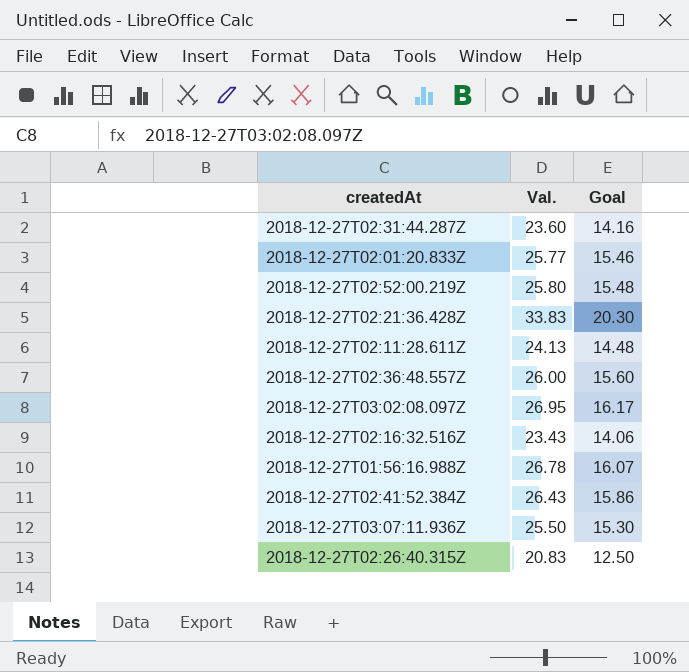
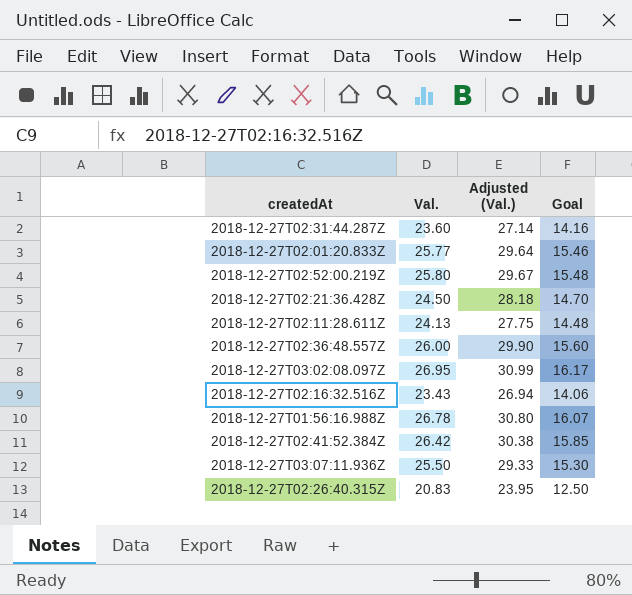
column Adjusted (Val.) | formula: none -> [Val.] * 1.15
2018-12-27T02:21:36.428Z | Val.: 33.83 -> 24.50
2018-12-27T02:21:36.428Z | Goal: 20.30 -> 14.70
2018-12-27T02:41:52.384Z | Val.: 26.43 -> 26.42
2018-12-27T02:41:52.384Z | Goal: 15.86 -> 15.85

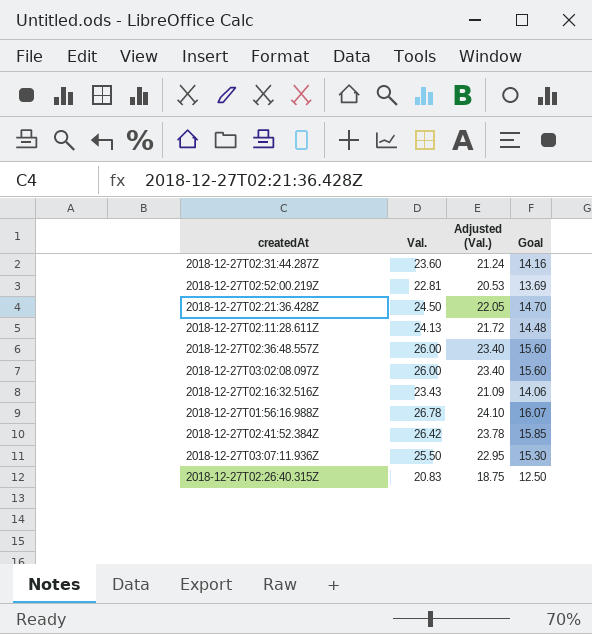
column Adjusted (Val.) | formula: [Val.] * 1.15 -> [Val.] * 0.9
row 2018-12-27T02:01:20.833Z: 25.77 | 29.64 | 15.46 -> none
2018-12-27T02:52:00.219Z | Val.: 25.80 -> 22.81
2018-12-27T02:52:00.219Z | Goal: 15.48 -> 13.69
2018-12-27T03:02:08.097Z | Val.: 26.95 -> 26.00
2018-12-27T03:02:08.097Z | Goal: 16.17 -> 15.60

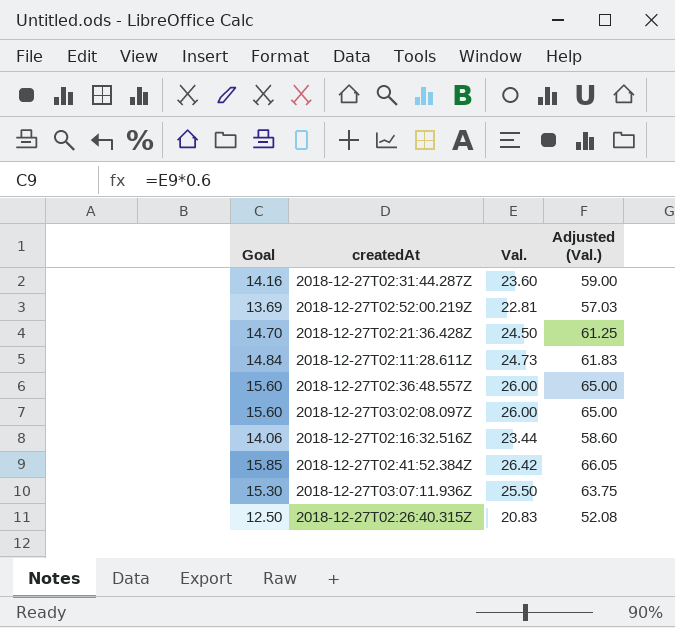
column Goal | position: 4 -> 1
column Adjusted (Val.) | formula: [Val.] * 0.9 -> [Val.] * 2.5
row 2018-12-27T01:56:16.988Z: 26.78 | 24.10 | 16.07 -> none
2018-12-27T02:11:28.611Z | Goal: 14.48 -> 14.84
2018-12-27T02:11:28.611Z | Val.: 24.13 -> 24.73
2018-12-27T02:16:32.516Z | Val.: 23.43 -> 23.44

